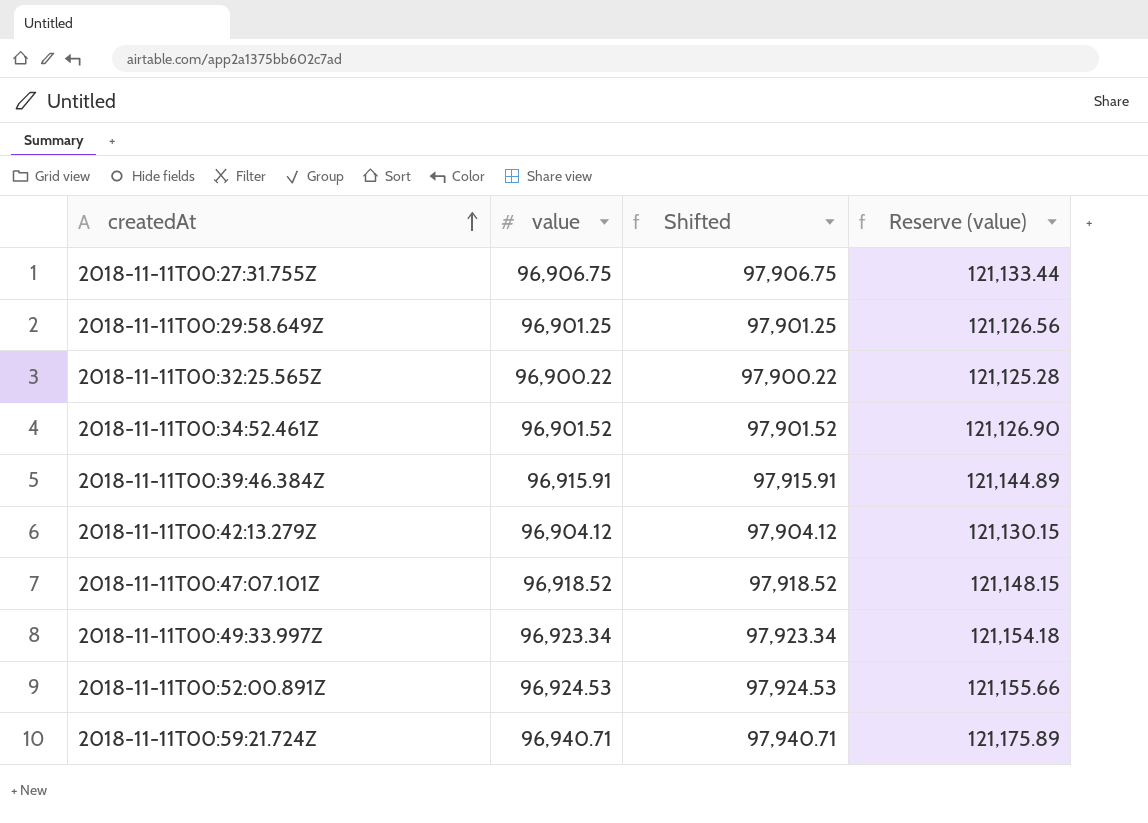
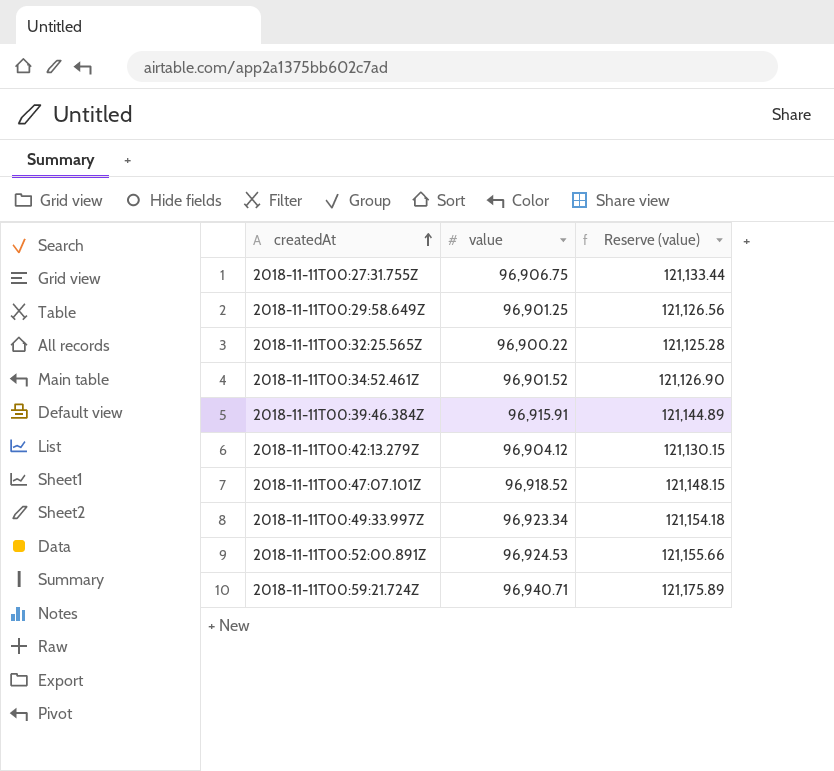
column Shifted | formula: [value] + 1000 -> none

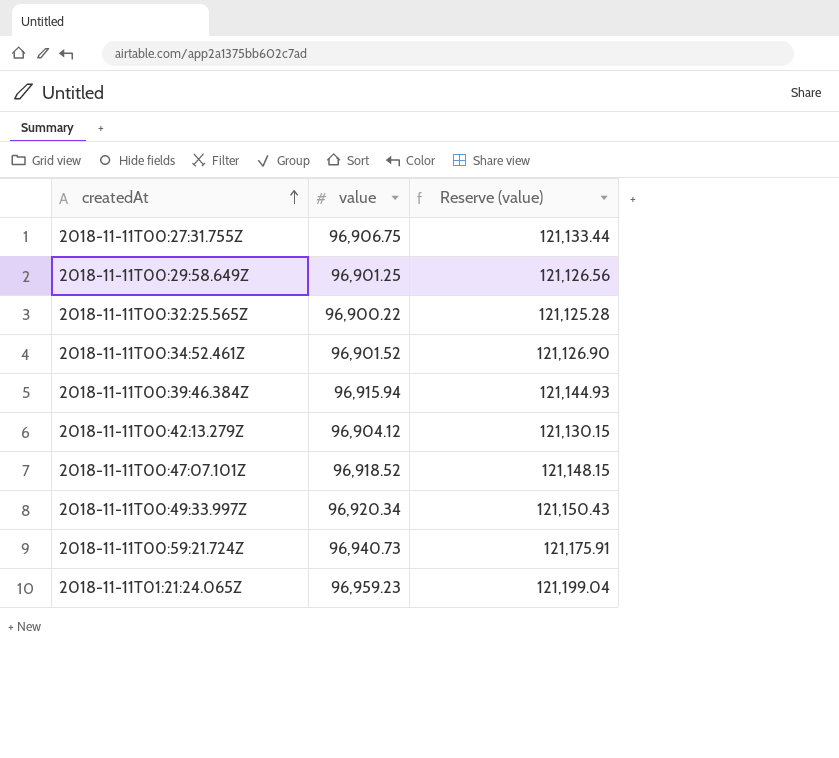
row 2018-11-11T00:52:00.891Z: 96,924.53 | 121,155.66 -> none
2018-11-11T00:39:46.384Z | value: 96,915.91 -> 96,915.94
2018-11-11T00:39:46.384Z | Reserve (value): 121,144.89 -> 121,144.93
2018-11-11T00:49:33.997Z | value: 96,923.34 -> 96,920.34
2018-11-11T00:49:33.997Z | Reserve (value): 121,154.18 -> 121,150.43
2018-11-11T00:59:21.724Z | value: 96,940.71 -> 96,940.73
2018-11-11T00:59:21.724Z | Reserve (value): 121,175.89 -> 121,175.91
row 2018-11-11T01:21:24.065Z: none -> 96,959.23 | 121,199.04

